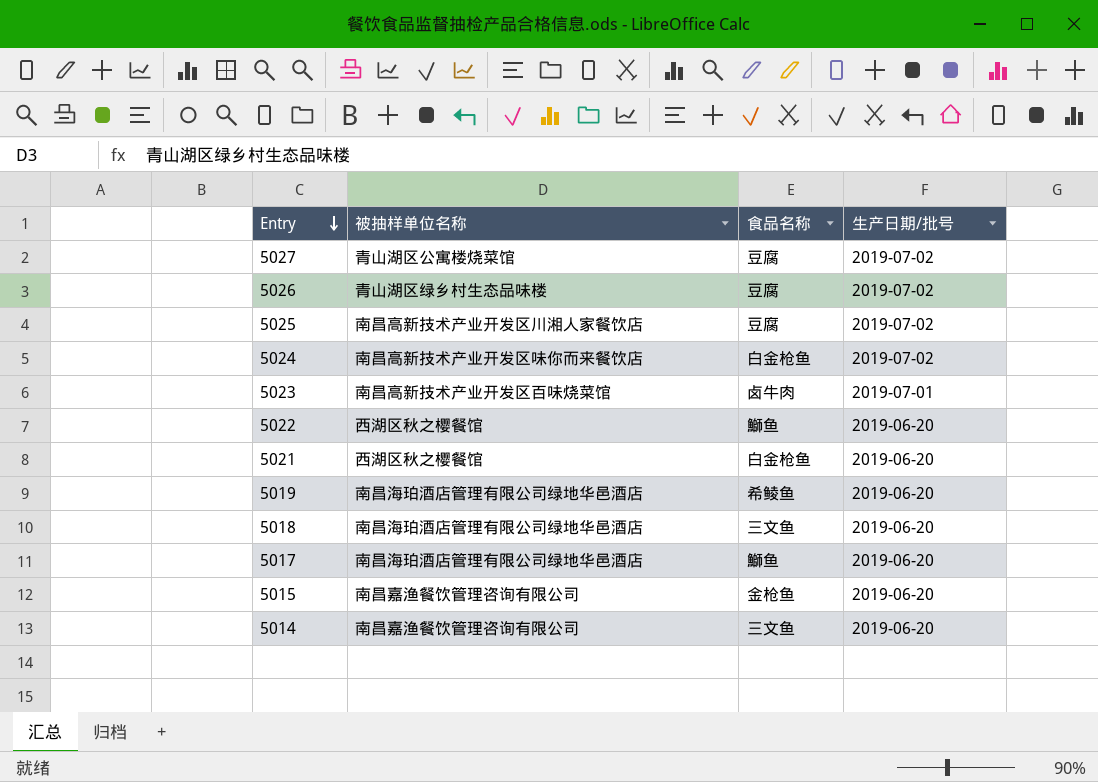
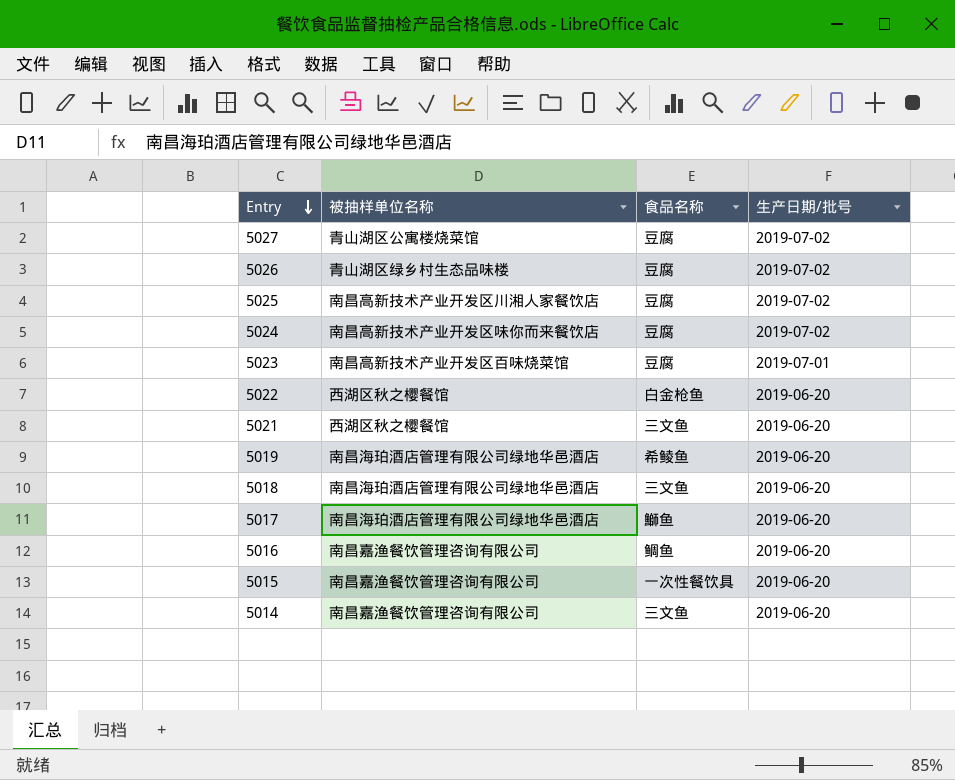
5024 | 食品名称: 白金枪鱼 -> 豆腐
5023 | 食品名称: 卤牛肉 -> 豆腐
5022 | 食品名称: 鰤鱼 -> 白金枪鱼
5021 | 食品名称: 白金枪鱼 -> 三文鱼
row 5016: none -> 南昌嘉渔餐饮管理咨询有限公司 | 鲷鱼 | 2019-06-20
5015 | 食品名称: 金枪鱼 -> 一次性餐饮具

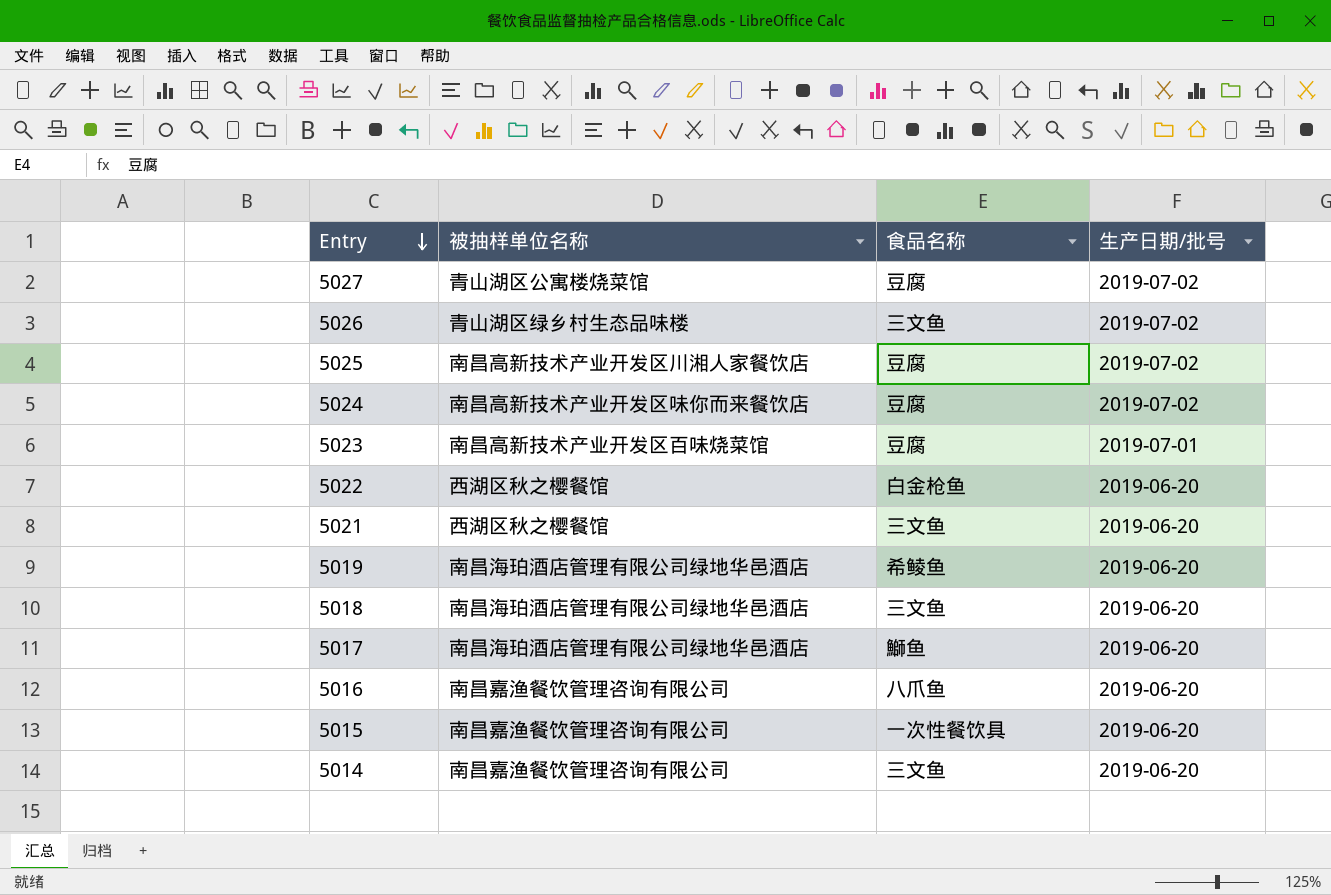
5026 | 食品名称: 豆腐 -> 三文鱼
5016 | 食品名称: 鲷鱼 -> 八爪鱼

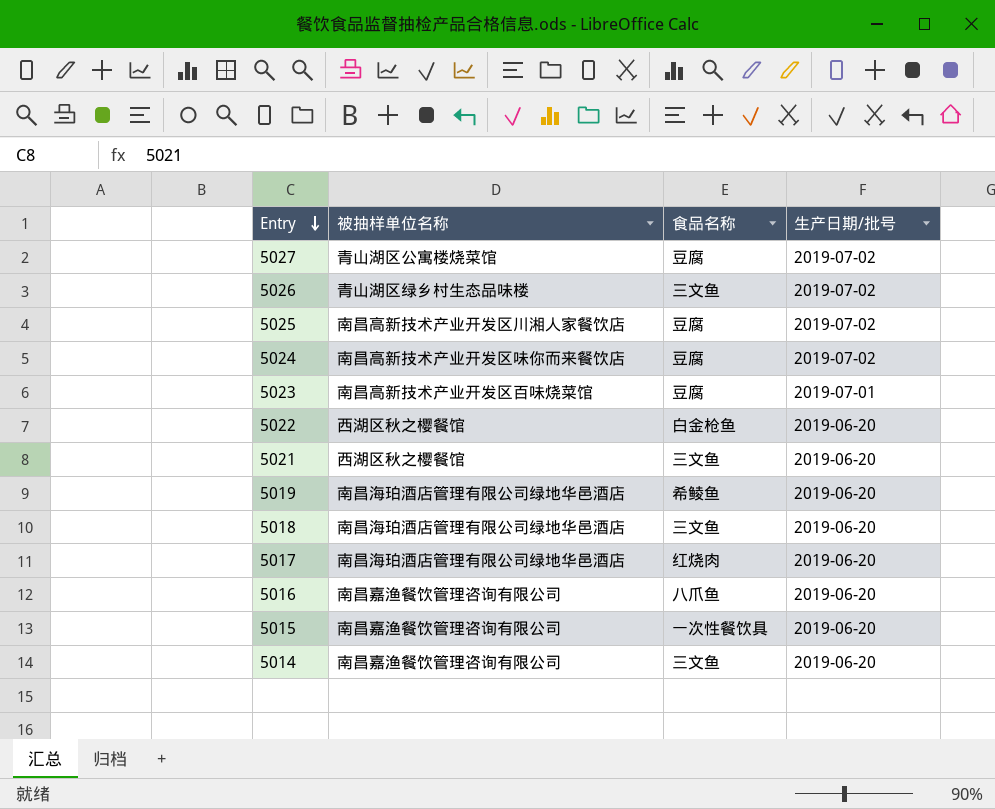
5017 | 食品名称: 鰤鱼 -> 红烧肉

